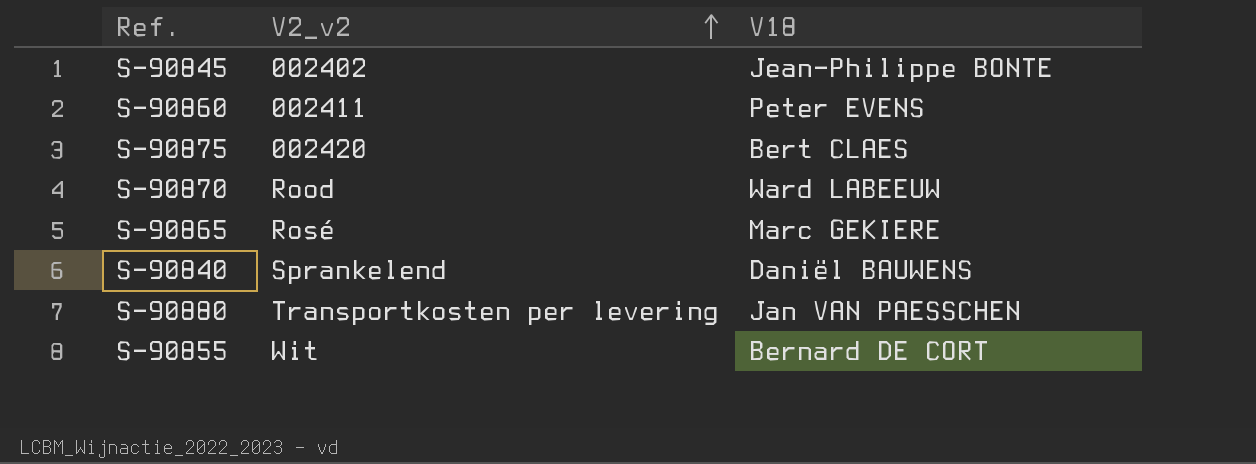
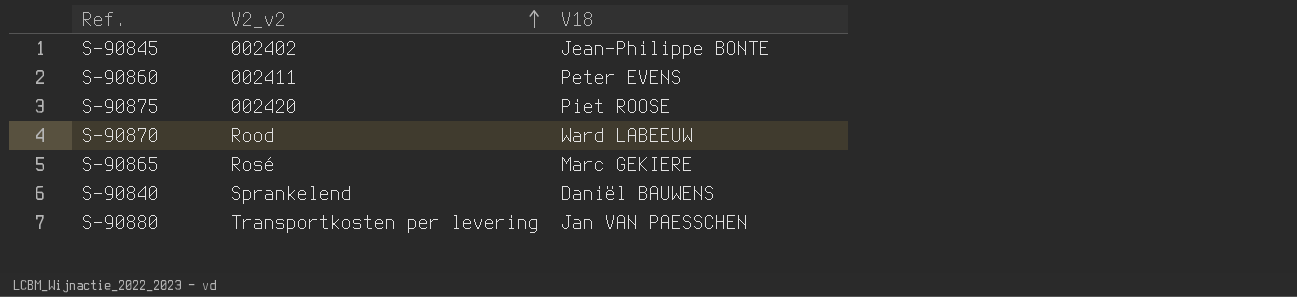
row S-90855: Wit | Bernard DE CORT -> none
S-90875 | V18: Bert CLAES -> Piet ROOSE

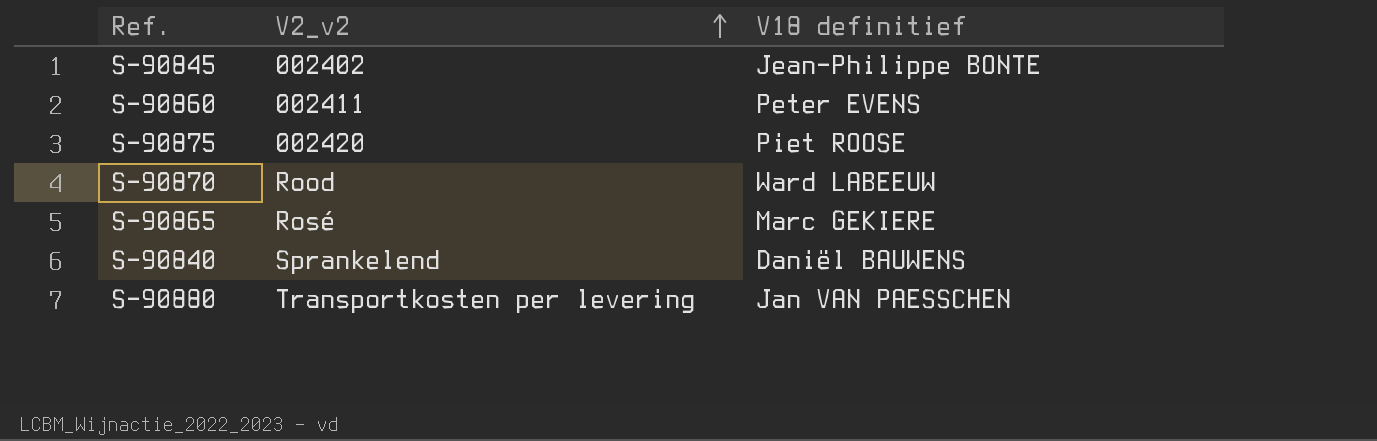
column name: V18 -> V18 definitief

